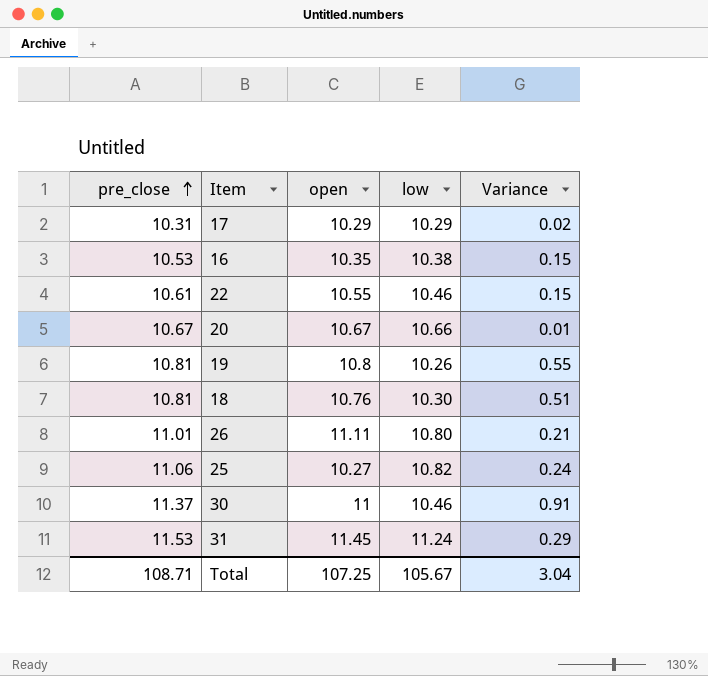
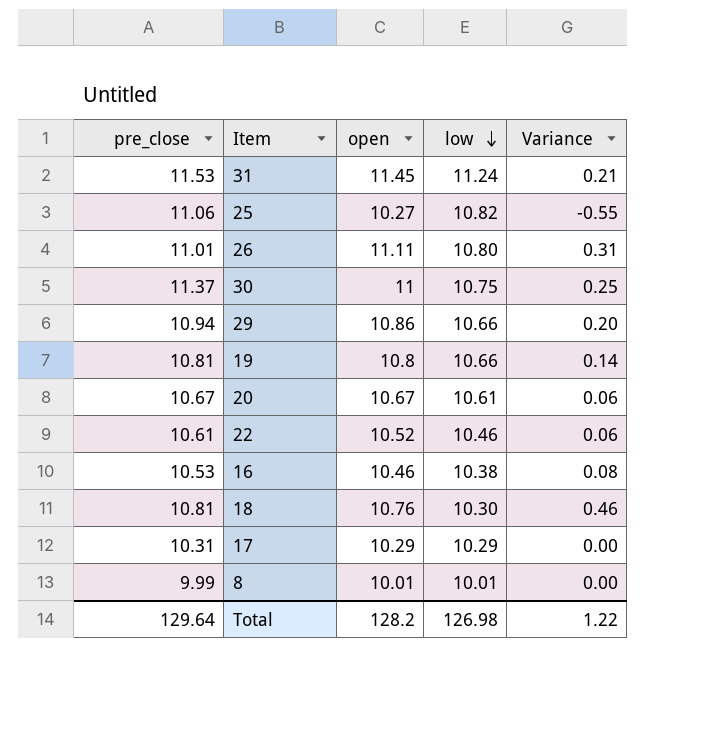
row order: pre_close ascending -> low descending
column Variance | formula: [pre_close] - [low] -> [open] - [low]
30 | low: 10.46 -> 10.75
row 29: none -> 10.94 | 10.86 | 10.66 | 0.20
19 | low: 10.26 -> 10.66
20 | low: 10.66 -> 10.61
22 | open: 10.55 -> 10.52
16 | open: 10.35 -> 10.46
row 8: none -> 9.99 | 10.01 | 10.01 | 0.00
Total | pre_close: 108.71 -> 129.64
Total | open: 107.25 -> 128.2
Total | low: 105.67 -> 126.98
Total | Variance: 3.04 -> 1.22

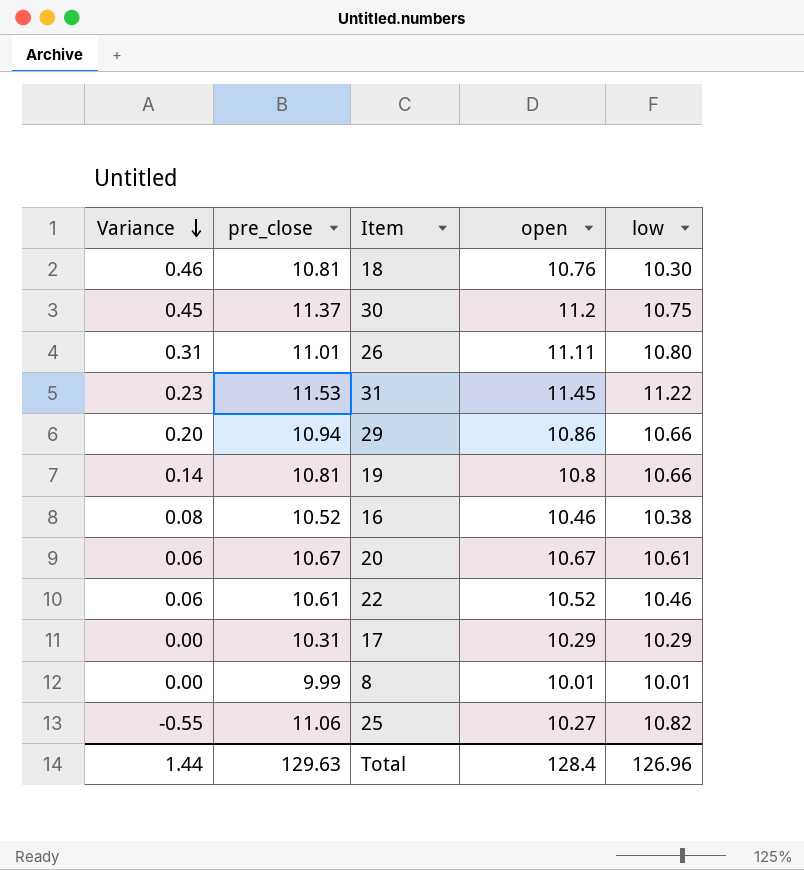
row order: low descending -> Variance descending
column Variance | position: 5 -> 1
30 | Variance: 0.25 -> 0.45
30 | open: 11 -> 11.2
31 | Variance: 0.21 -> 0.23
31 | low: 11.24 -> 11.22
16 | pre_close: 10.53 -> 10.52
Total | Variance: 1.22 -> 1.44
Total | pre_close: 129.64 -> 129.63
Total | open: 128.2 -> 128.4
Total | low: 126.98 -> 126.96

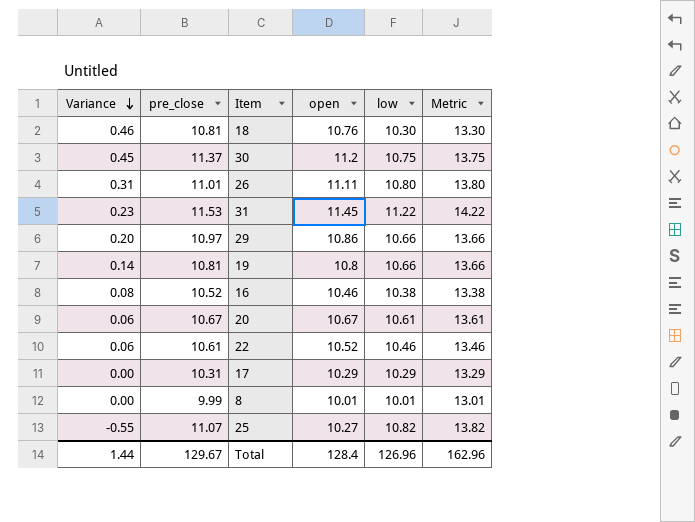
column Metric | formula: none -> [low] + 3
29 | pre_close: 10.94 -> 10.97
25 | pre_close: 11.06 -> 11.07
Total | pre_close: 129.63 -> 129.67

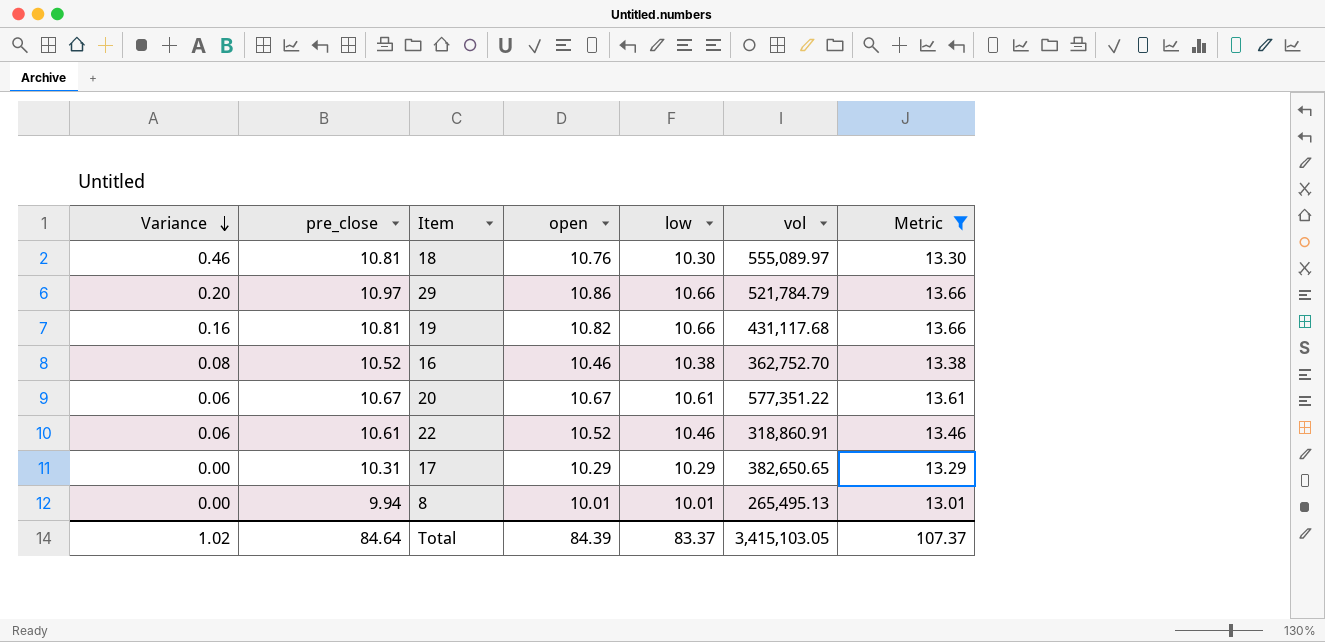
filter: none -> Metric <= 13.66
column vol | position: none -> 6
19 | Variance: 0.14 -> 0.16
19 | open: 10.8 -> 10.82
8 | pre_close: 9.99 -> 9.94
Total | Variance: 1.44 -> 1.02
Total | pre_close: 129.67 -> 84.64
Total | open: 128.4 -> 84.39
Total | low: 126.96 -> 83.37
Total | Metric: 162.96 -> 107.37

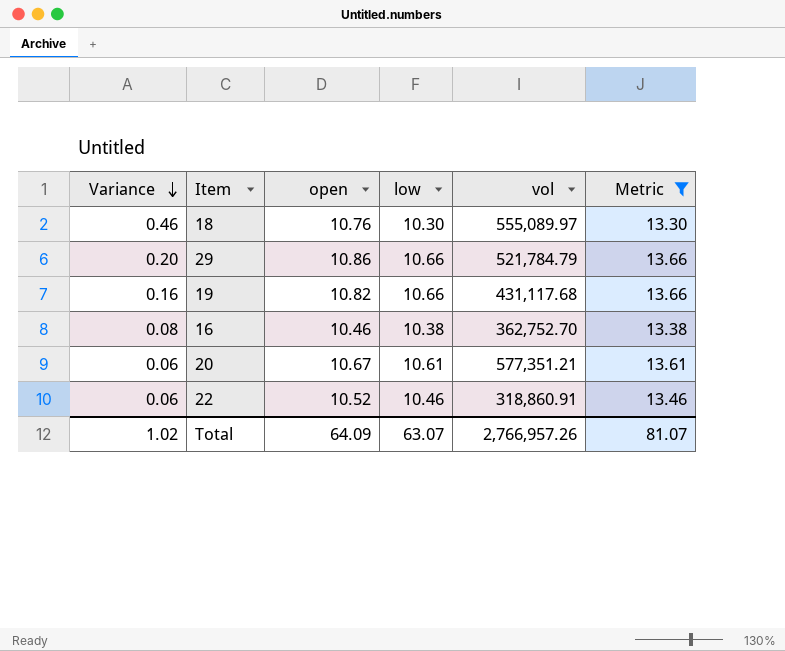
column pre_close | position: 2 -> none
row 17: 0.00 | 10.31 | 10.29 | 10.29 | 382,650.65 | 13.29 -> none
row 8: 0.00 | 9.94 | 10.01 | 10.01 | 265,495.13 | 13.01 -> none
20 | vol: 577,351.22 -> 577,351.21
Total | open: 84.39 -> 64.09
Total | low: 83.37 -> 63.07
Total | vol: 3,415,103.05 -> 2,766,957.26
Total | Metric: 107.37 -> 81.07

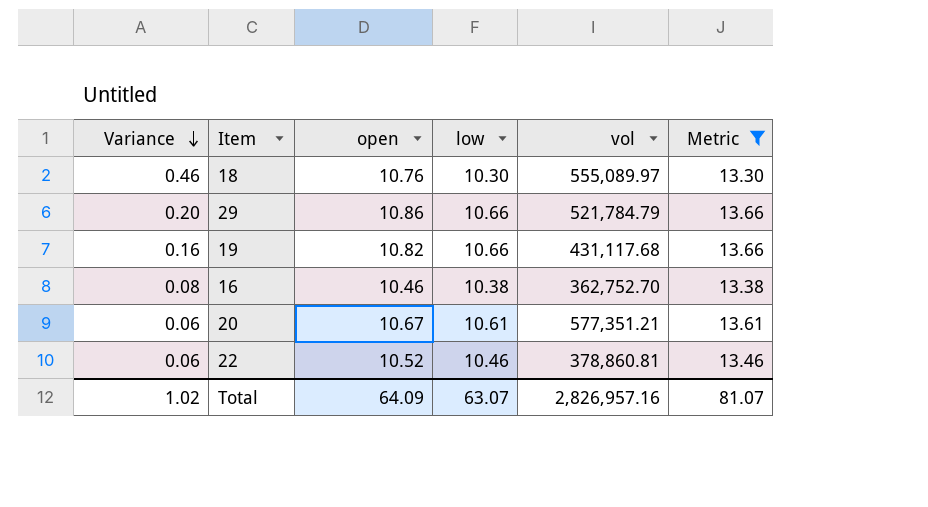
22 | vol: 318,860.91 -> 378,860.81
Total | vol: 2,766,957.26 -> 2,826,957.16

